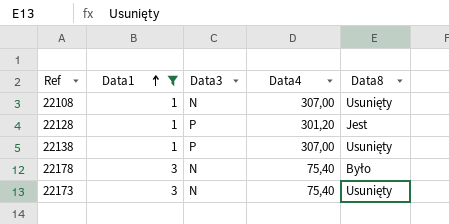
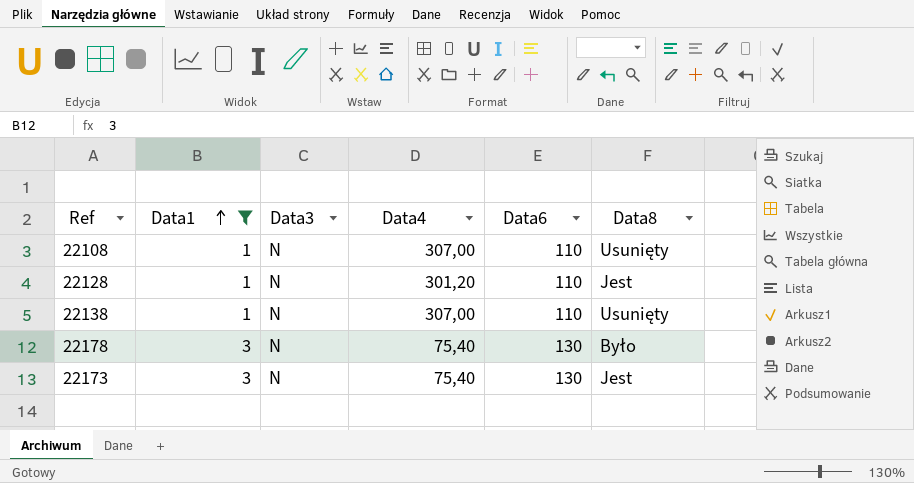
column Data6 | position: none -> 5
22128 | Data3: P -> N
22138 | Data3: P -> N
22173 | Data8: Usunięty -> Jest

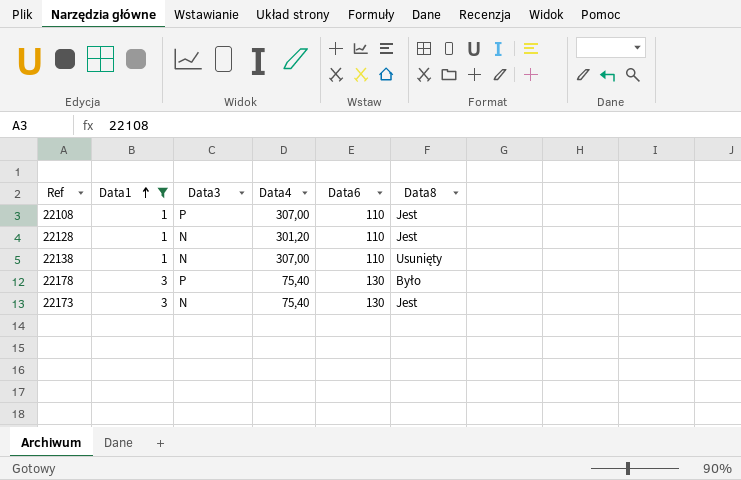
22108 | Data3: N -> P
22108 | Data8: Usunięty -> Jest
22178 | Data3: N -> P

